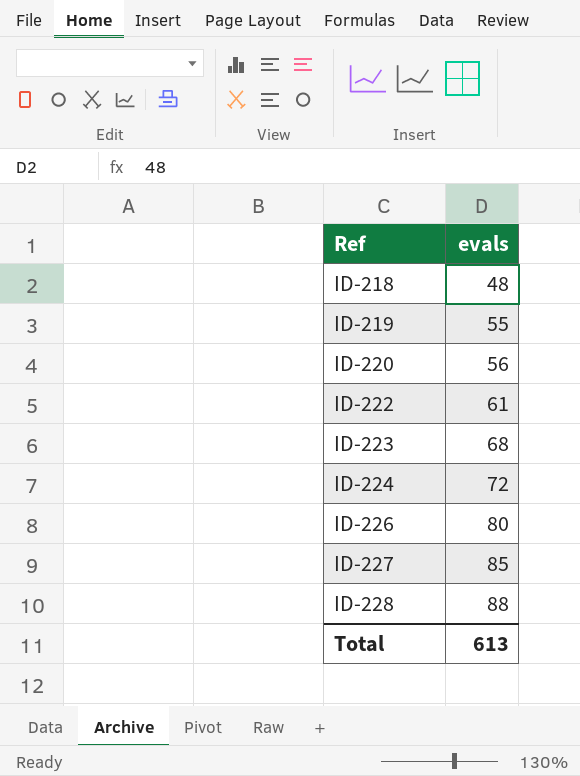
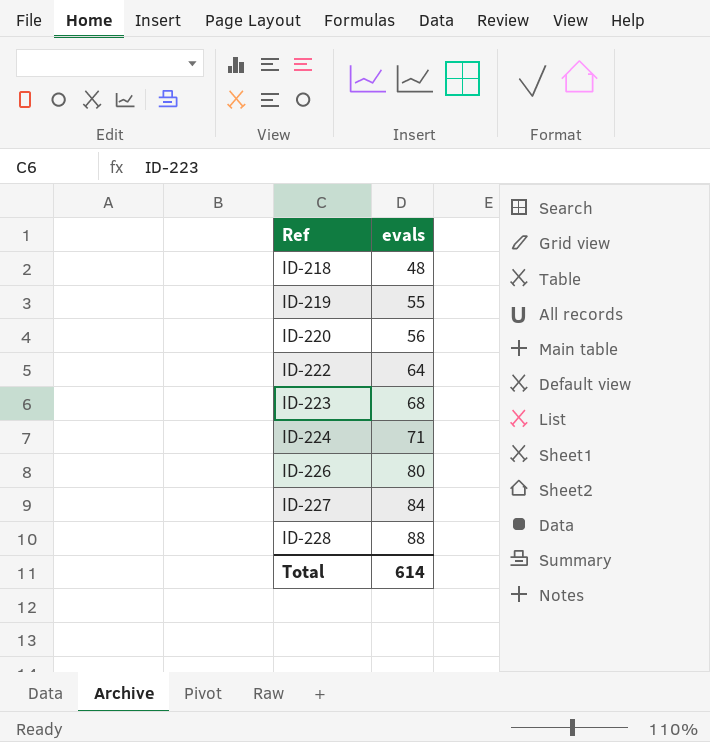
ID-222 | evals: 61 -> 64
ID-224 | evals: 72 -> 71
ID-227 | evals: 85 -> 84
Total | evals: 613 -> 614

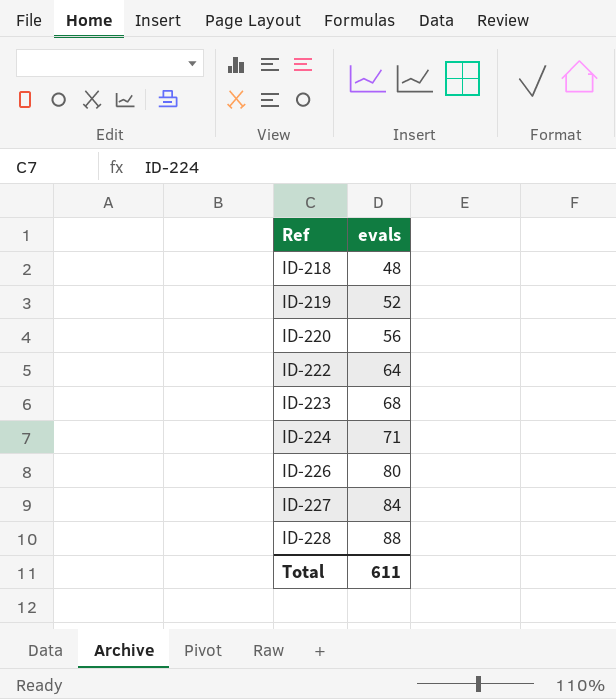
ID-219 | evals: 55 -> 52
Total | evals: 614 -> 611

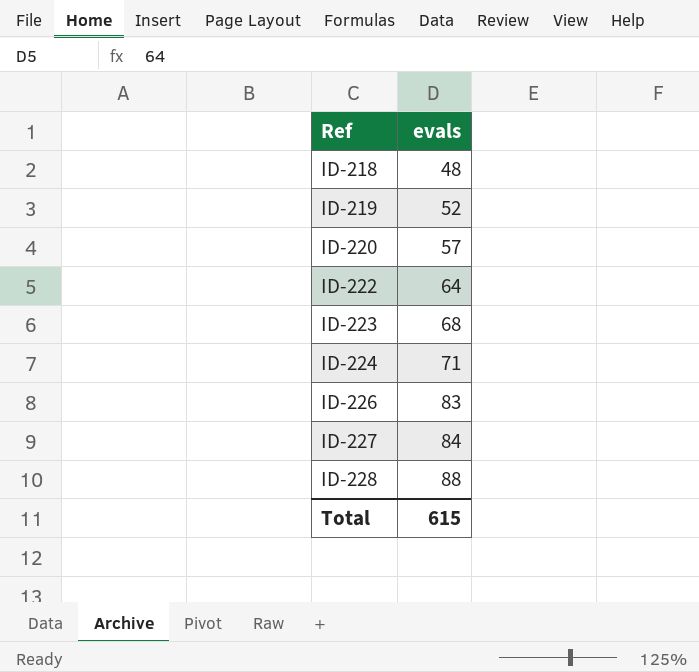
ID-220 | evals: 56 -> 57
ID-226 | evals: 80 -> 83
Total | evals: 611 -> 615

